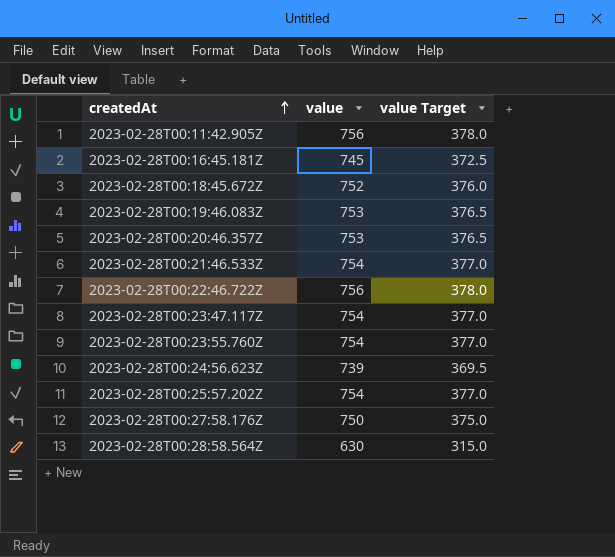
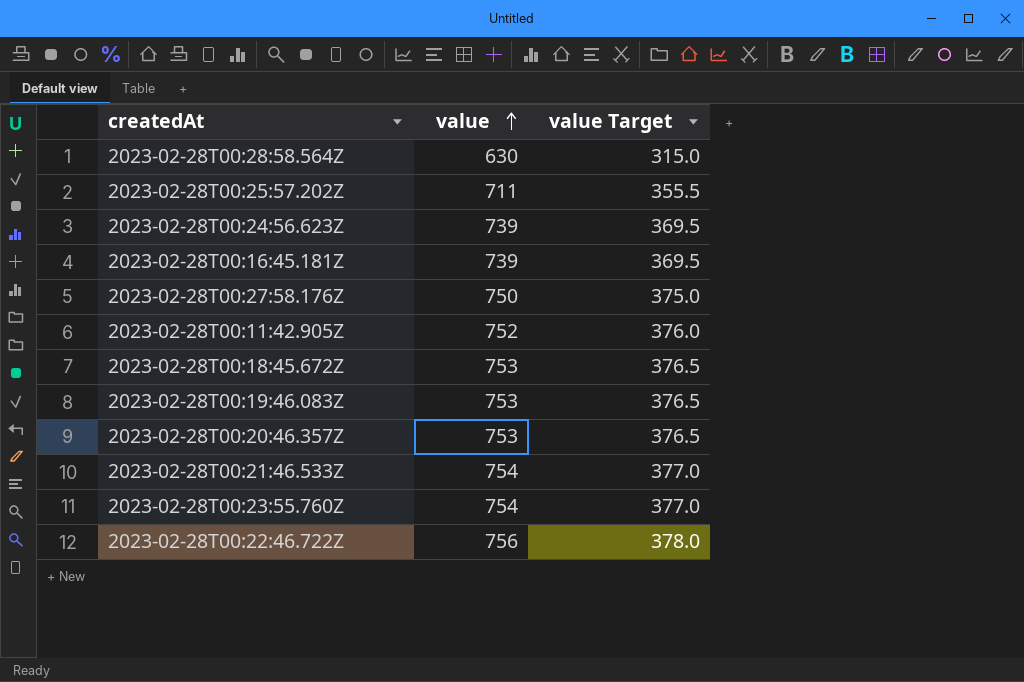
row order: createdAt ascending -> value ascending
row 2023-02-28T00:23:47.117Z: 754 | 377.0 -> none
2023-02-28T00:25:57.202Z | value: 754 -> 711
2023-02-28T00:25:57.202Z | value Target: 377.0 -> 355.5
2023-02-28T00:16:45.181Z | value: 745 -> 739
2023-02-28T00:16:45.181Z | value Target: 372.5 -> 369.5
2023-02-28T00:11:42.905Z | value: 756 -> 752
2023-02-28T00:11:42.905Z | value Target: 378.0 -> 376.0
2023-02-28T00:18:45.672Z | value: 752 -> 753
2023-02-28T00:18:45.672Z | value Target: 376.0 -> 376.5

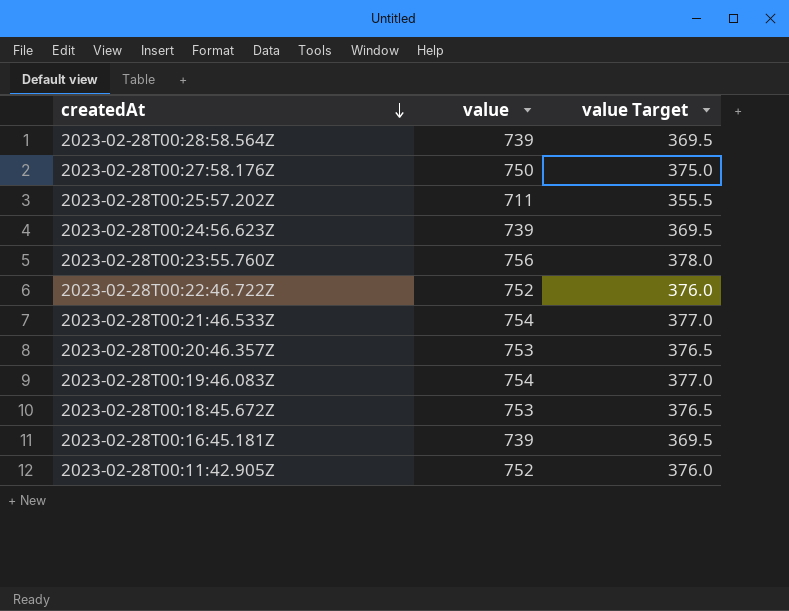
row order: value ascending -> createdAt descending
2023-02-28T00:28:58.564Z | value: 630 -> 739
2023-02-28T00:28:58.564Z | value Target: 315.0 -> 369.5
2023-02-28T00:23:55.760Z | value: 754 -> 756
2023-02-28T00:23:55.760Z | value Target: 377.0 -> 378.0
2023-02-28T00:22:46.722Z | value: 756 -> 752
2023-02-28T00:22:46.722Z | value Target: 378.0 -> 376.0
2023-02-28T00:19:46.083Z | value: 753 -> 754
2023-02-28T00:19:46.083Z | value Target: 376.5 -> 377.0

